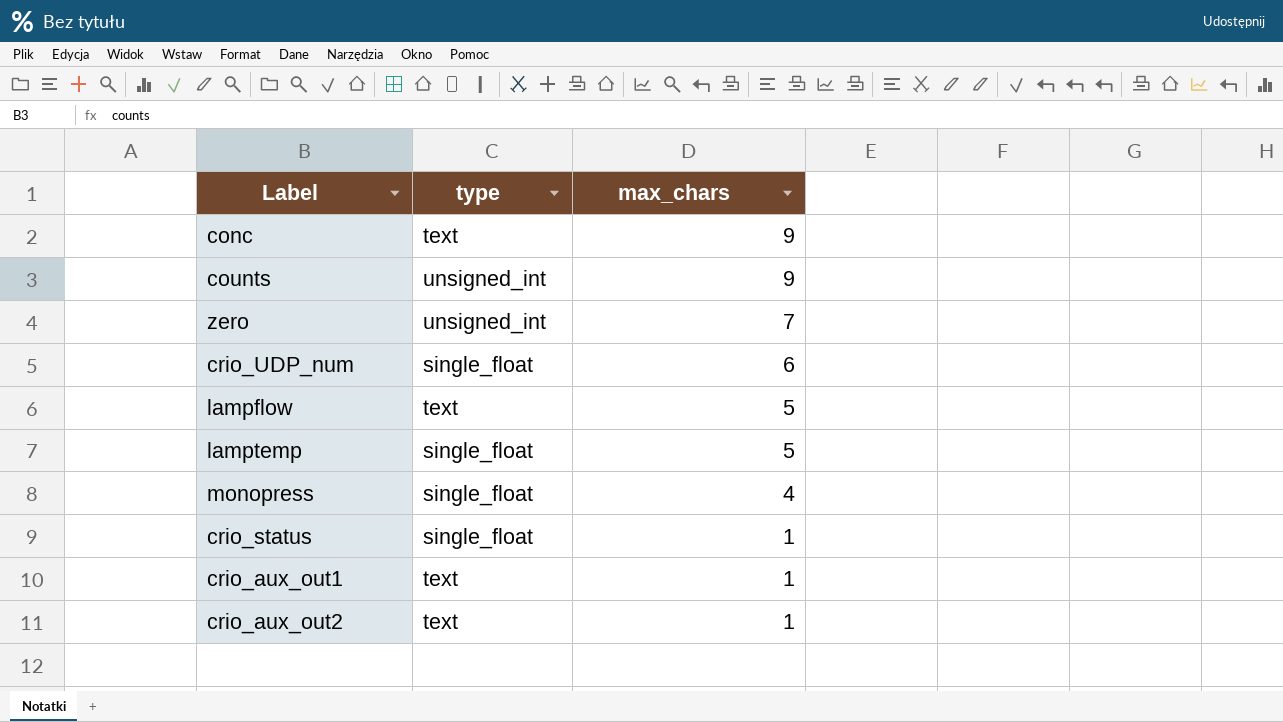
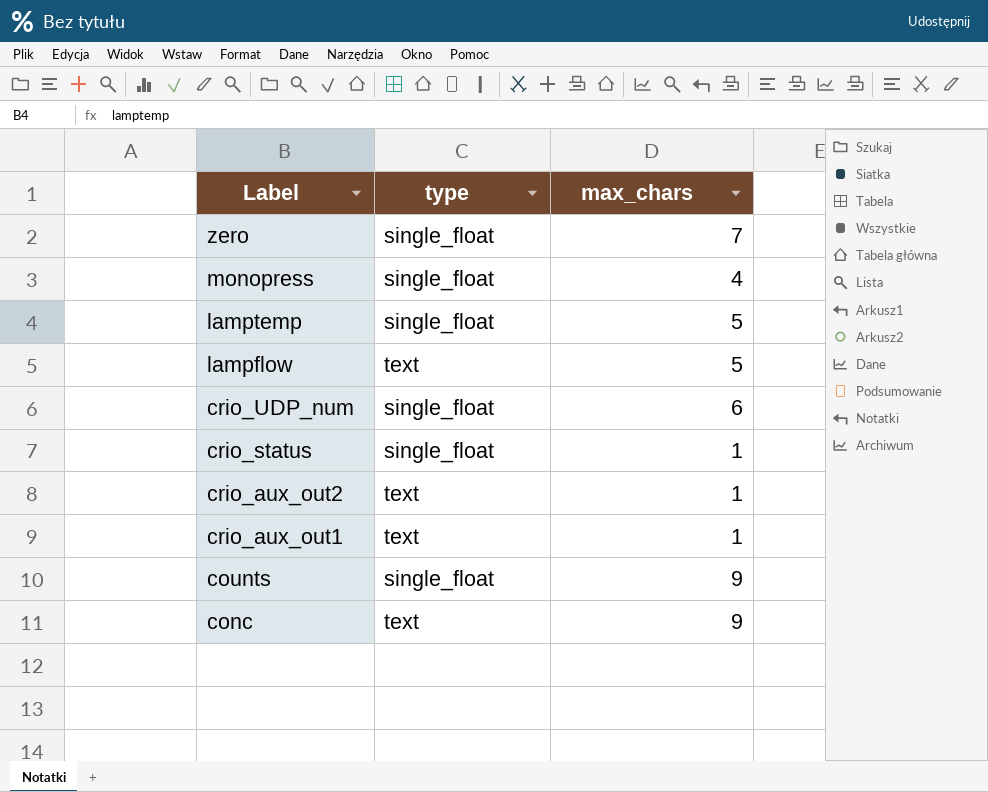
row order: max_chars descending -> Label descending
zero | type: unsigned_int -> single_float
counts | type: unsigned_int -> single_float

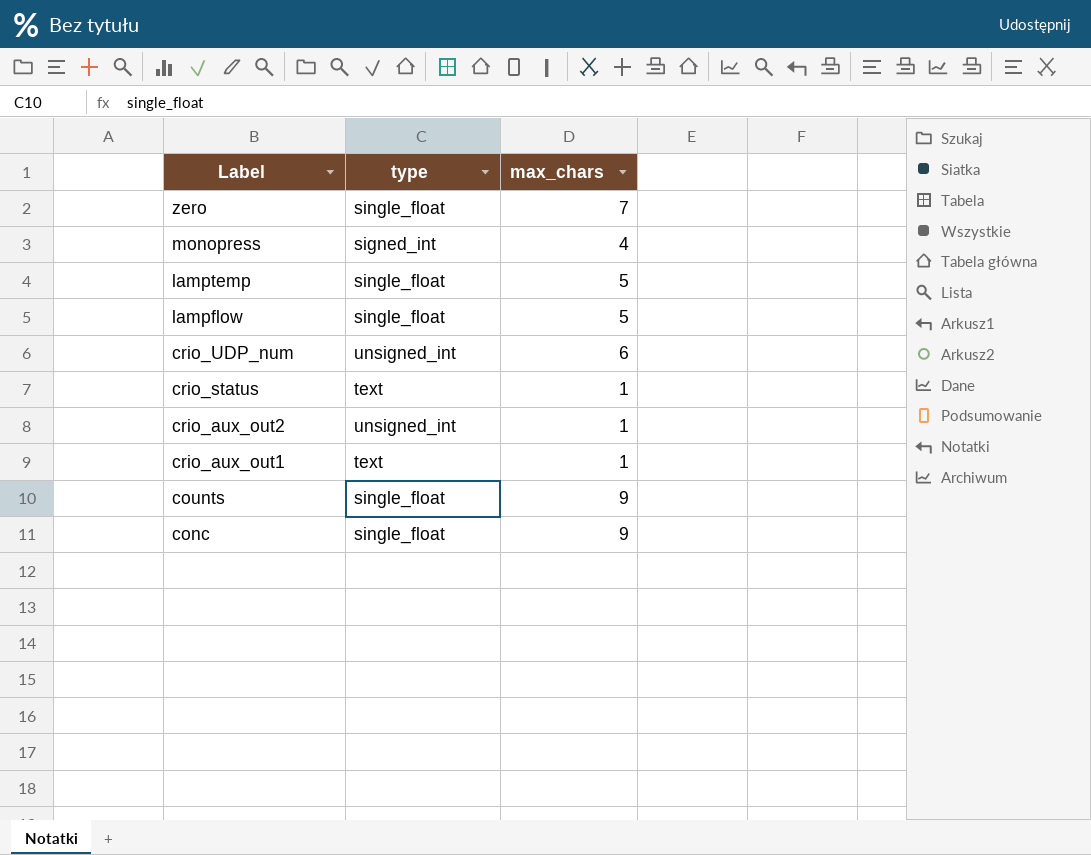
monopress | type: single_float -> signed_int
lampflow | type: text -> single_float
crio_UDP_num | type: single_float -> unsigned_int
crio_status | type: single_float -> text
crio_aux_out2 | type: text -> unsigned_int
conc | type: text -> single_float

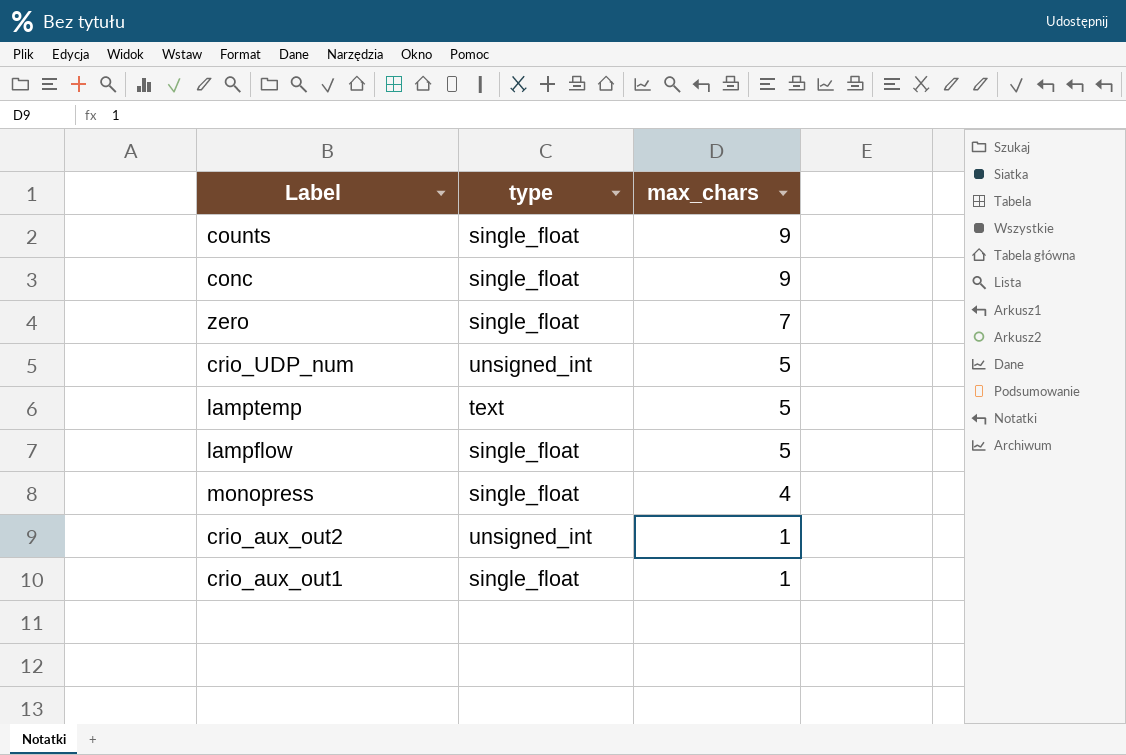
row order: Label descending -> max_chars descending
row crio_status: text | 1 -> none
crio_UDP_num | max_chars: 6 -> 5
lamptemp | type: single_float -> text
monopress | type: signed_int -> single_float
crio_aux_out1 | type: text -> single_float

